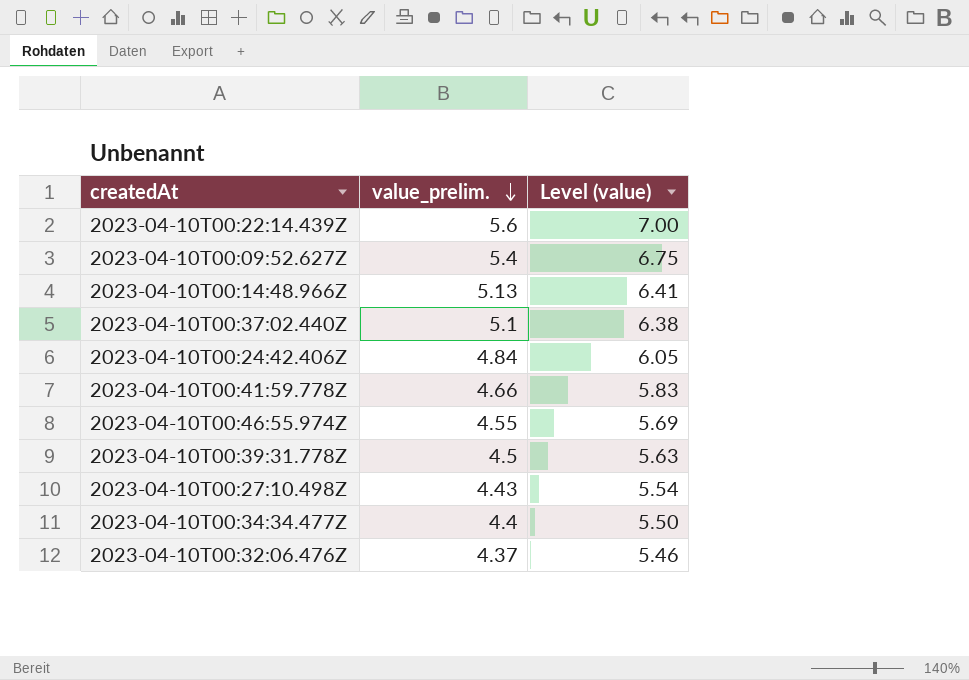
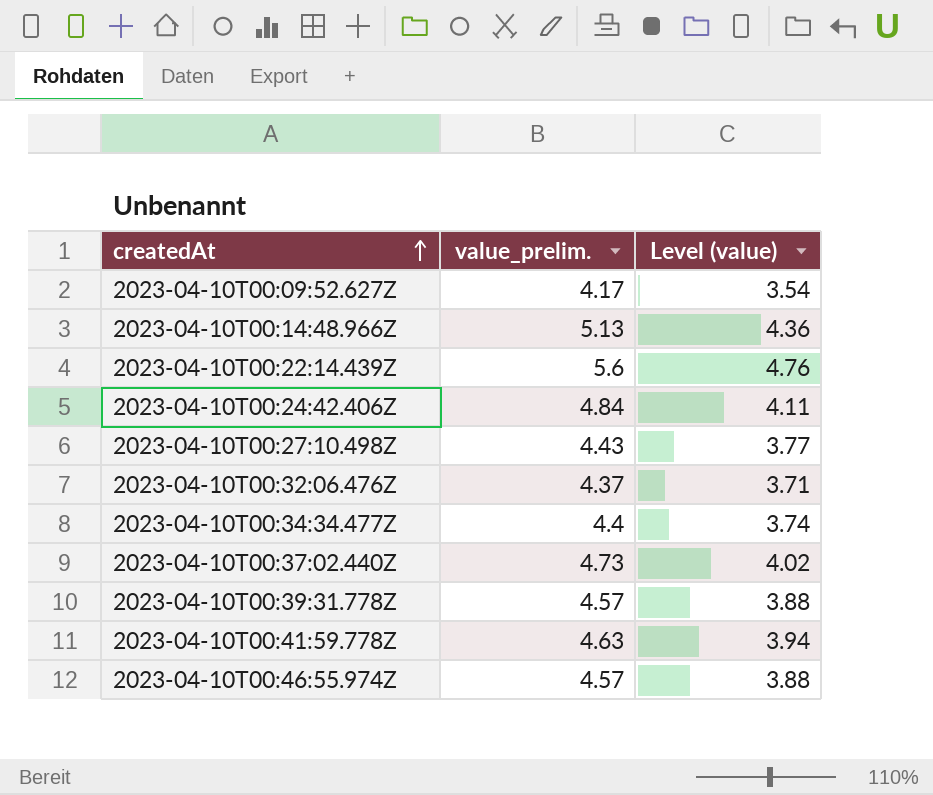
row order: value_prelim. descending -> createdAt ascending
column Level (value) | formula: [value_prelim.] * 1.25 -> [value_prelim.] * 0.85
2023-04-10T00:09:52.627Z | value_prelim.: 5.4 -> 4.17
2023-04-10T00:37:02.440Z | value_prelim.: 5.1 -> 4.73
2023-04-10T00:39:31.778Z | value_prelim.: 4.5 -> 4.57
2023-04-10T00:41:59.778Z | value_prelim.: 4.66 -> 4.63
2023-04-10T00:46:55.974Z | value_prelim.: 4.55 -> 4.57

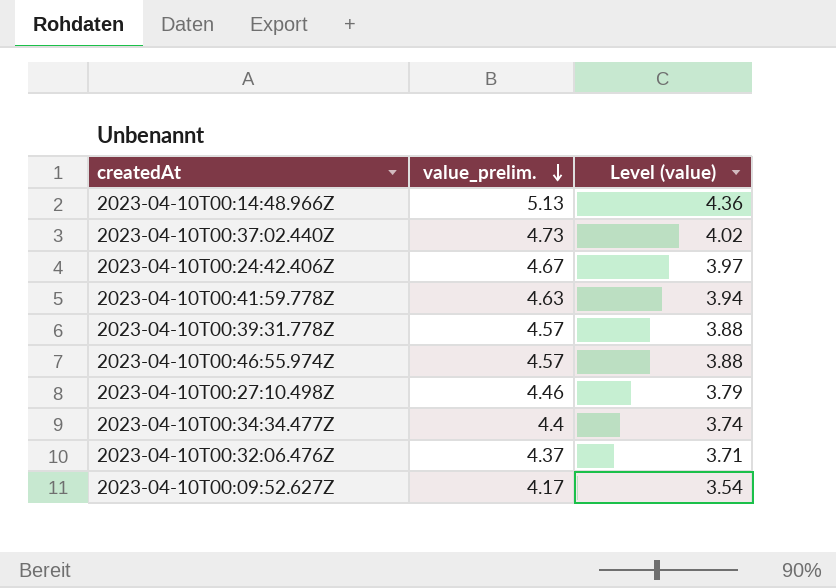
row order: createdAt ascending -> value_prelim. descending
row 2023-04-10T00:22:14.439Z: 5.6 | 4.76 -> none
2023-04-10T00:24:42.406Z | value_prelim.: 4.84 -> 4.67
2023-04-10T00:24:42.406Z | Level (value): 4.11 -> 3.97
2023-04-10T00:27:10.498Z | value_prelim.: 4.43 -> 4.46
2023-04-10T00:27:10.498Z | Level (value): 3.77 -> 3.79

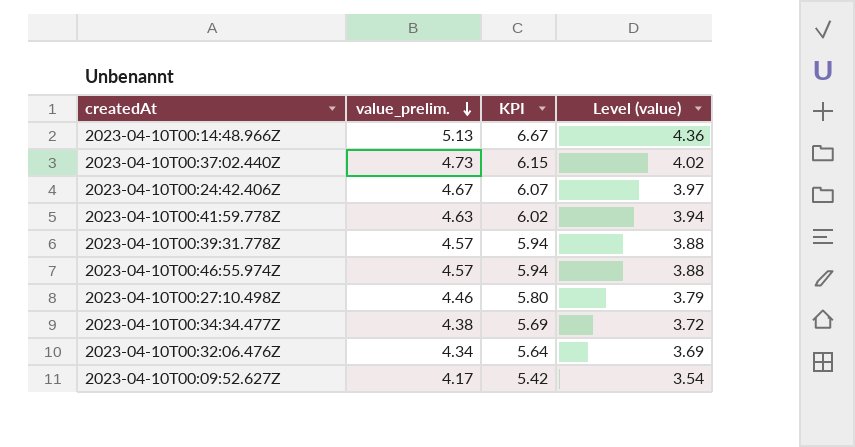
column KPI | formula: none -> [value_prelim.] * 1.3
2023-04-10T00:34:34.477Z | value_prelim.: 4.4 -> 4.38
2023-04-10T00:34:34.477Z | Level (value): 3.74 -> 3.72
2023-04-10T00:32:06.476Z | value_prelim.: 4.37 -> 4.34
2023-04-10T00:32:06.476Z | Level (value): 3.71 -> 3.69

